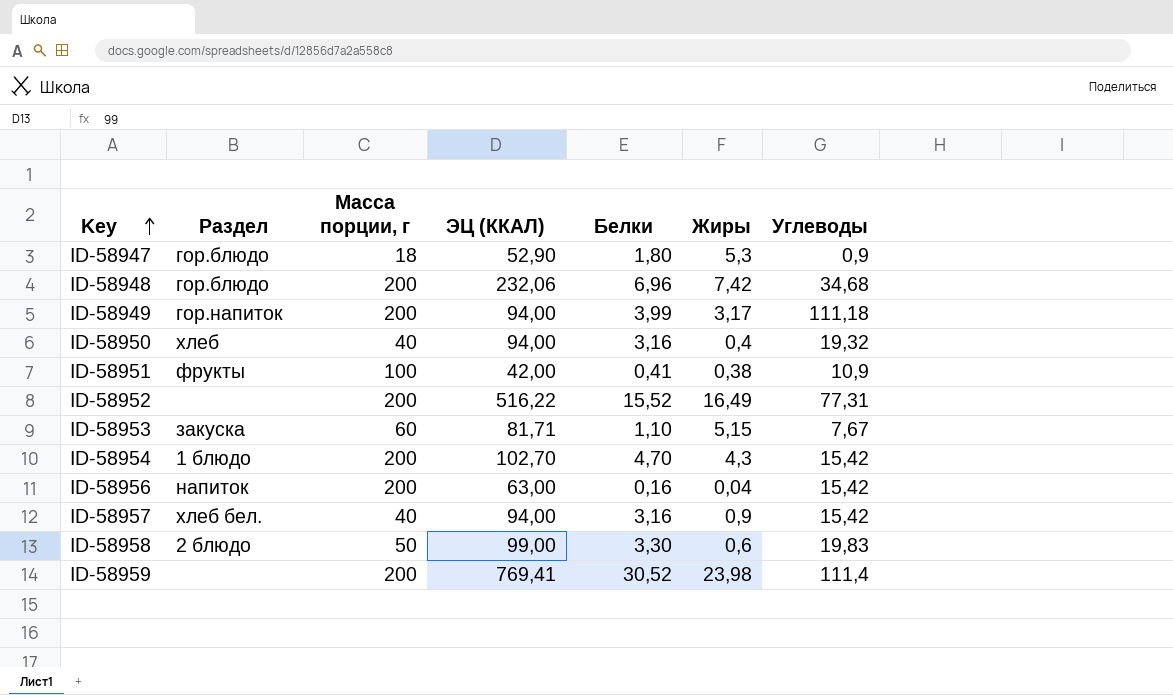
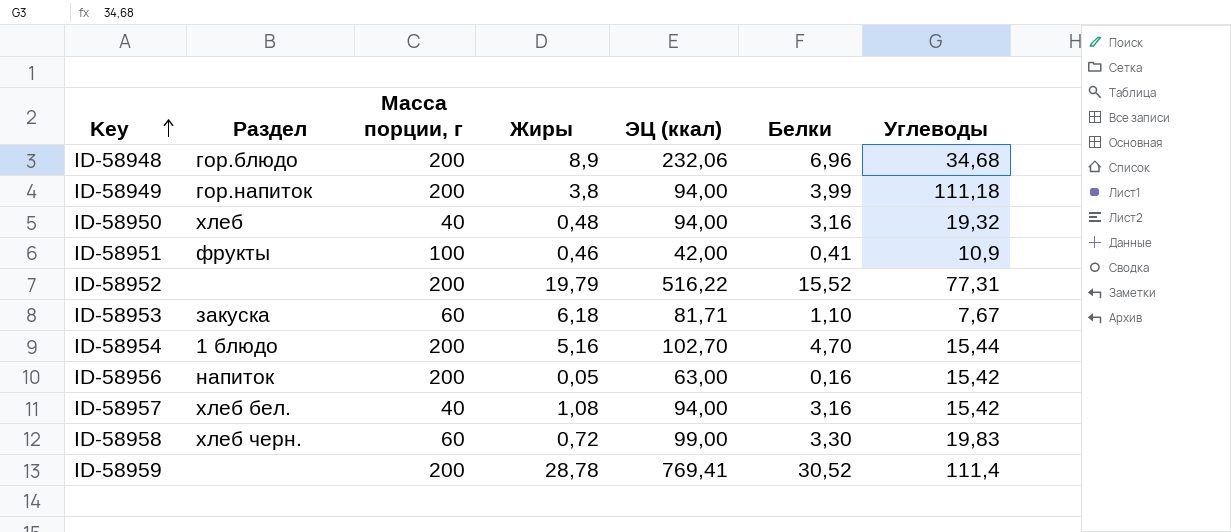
column Жиры | position: 6 -> 4
column name: ЭЦ (ККАЛ) -> ЭЦ (ккал)
row ID-58947: гор.блюдо | 18 | 52,90 | 1,80 | 5,3 | 0,9 -> none
ID-58948 | Жиры: 7,42 -> 8,9
ID-58949 | Жиры: 3,17 -> 3,8
ID-58950 | Жиры: 0,4 -> 0,48
ID-58951 | Жиры: 0,38 -> 0,46
ID-58952 | Жиры: 16,49 -> 19,79
ID-58953 | Жиры: 5,15 -> 6,18
ID-58954 | Жиры: 4,3 -> 5,16
ID-58954 | Углеводы: 15,42 -> 15,44
ID-58956 | Жиры: 0,04 -> 0,05
ID-58957 | Жиры: 0,9 -> 1,08
ID-58958 | Раздел: 2 блюдо -> хлеб черн.
ID-58958 | Масса порции, г: 50 -> 60
ID-58958 | Жиры: 0,6 -> 0,72
ID-58959 | Жиры: 23,98 -> 28,78

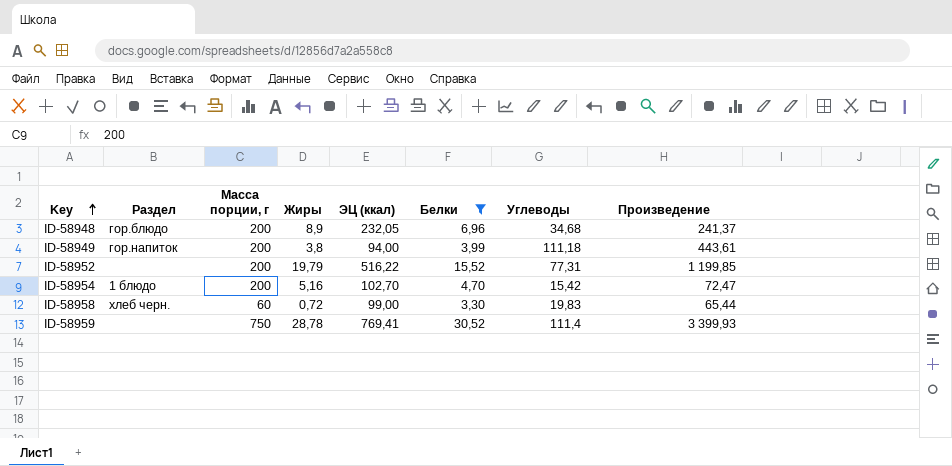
filter: none -> Белки >= 3,30
column Произведение | formula: none -> [Белки] * [Углеводы]
ID-58948 | ЭЦ (ккал): 232,06 -> 232,05
ID-58954 | Углеводы: 15,44 -> 15,42
ID-58959 | Масса порции, г: 200 -> 750

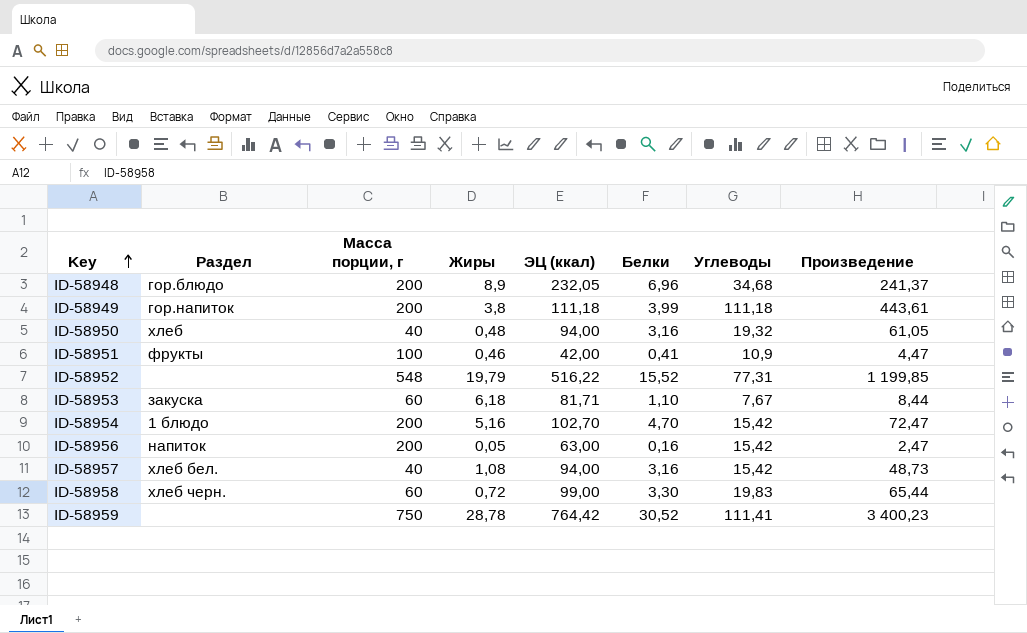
filter: Белки >= 3,30 -> none
ID-58949 | ЭЦ (ккал): 94,00 -> 111,18
ID-58952 | Масса порции, г: 200 -> 548
ID-58959 | ЭЦ (ккал): 769,41 -> 764,42
ID-58959 | Углеводы: 111,4 -> 111,41
ID-58959 | Произведение: 3 399,93 -> 3 400,23

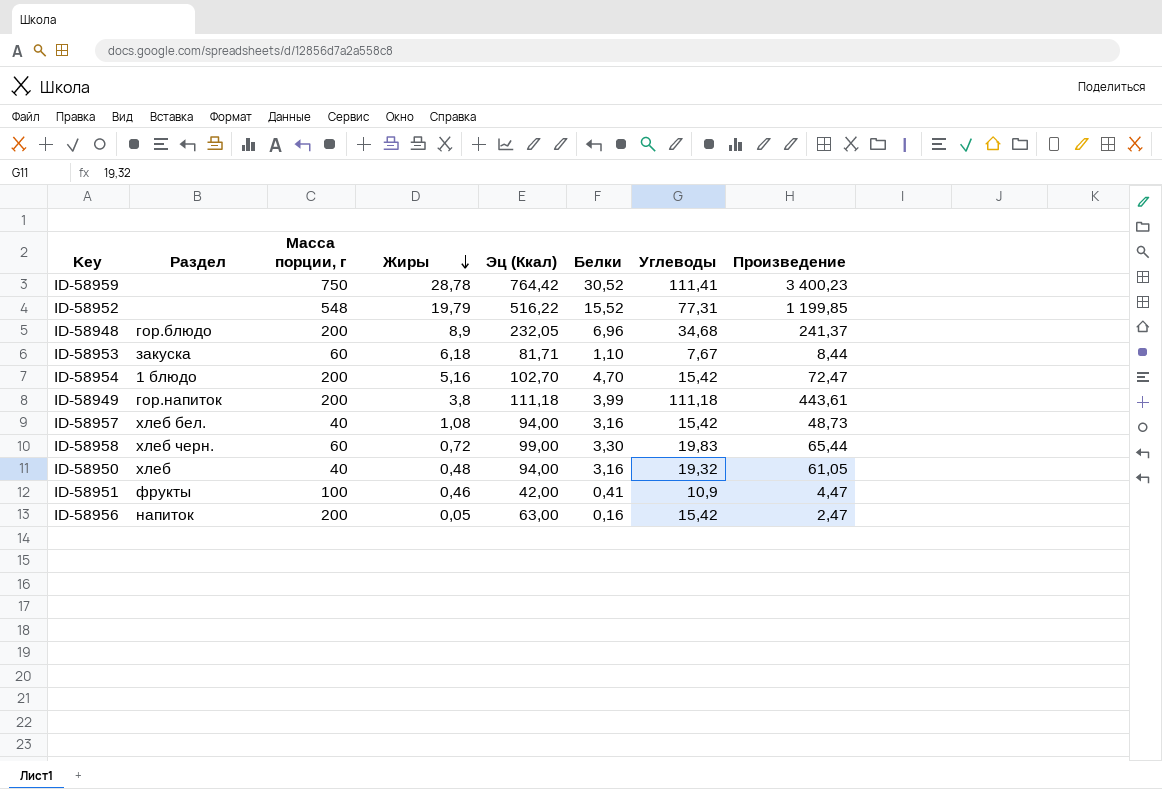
row order: Key ascending -> Жиры descending
column name: ЭЦ (ккал) -> Эц (Ккал)

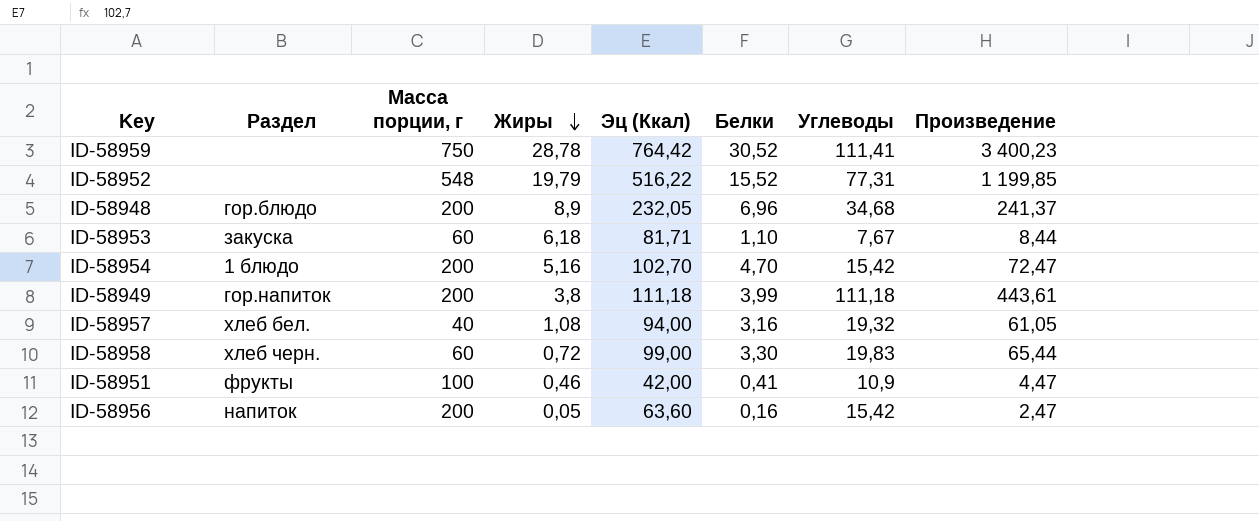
row ID-58950: хлеб | 40 | 0,48 | 94,00 | 3,16 | 19,32 | 61,05 -> none
ID-58957 | Углеводы: 15,42 -> 19,32
ID-58957 | Произведение: 48,73 -> 61,05
ID-58956 | Эц (Ккал): 63,00 -> 63,60

